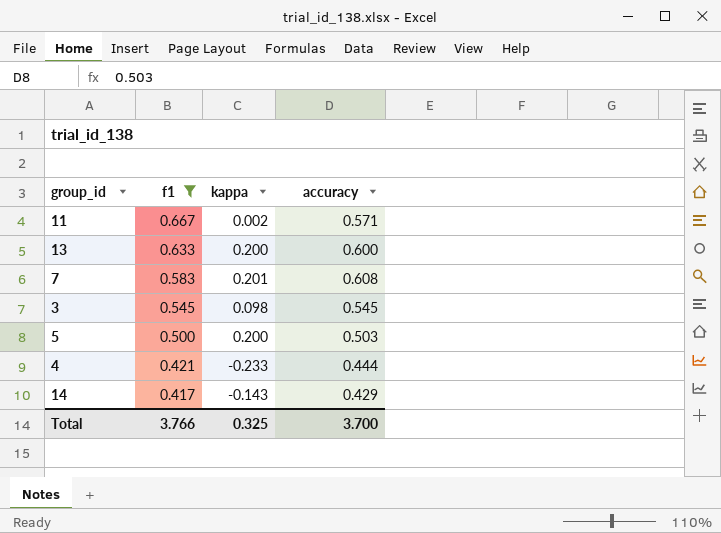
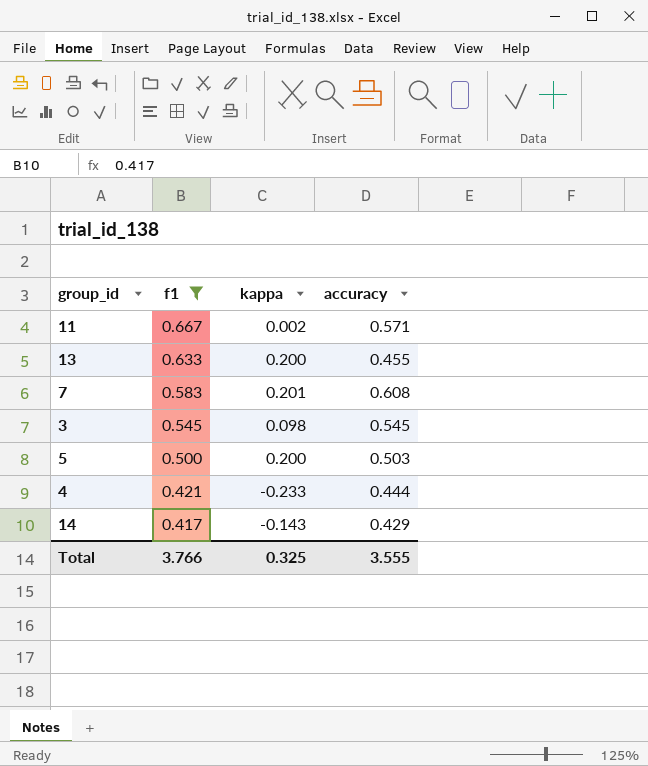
13 | accuracy: 0.600 -> 0.455
Total | accuracy: 3.700 -> 3.555

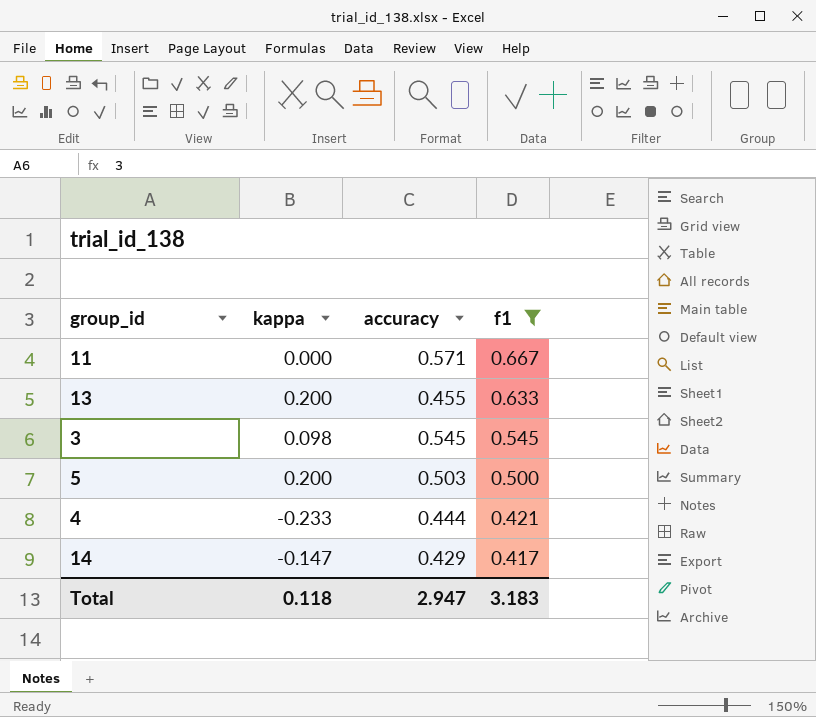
column f1 | position: 2 -> 4
row 7: 0.583 | 0.201 | 0.608 -> none
11 | kappa: 0.002 -> 0.000
14 | kappa: -0.143 -> -0.147
Total | kappa: 0.325 -> 0.118
Total | accuracy: 3.555 -> 2.947
Total | f1: 3.766 -> 3.183

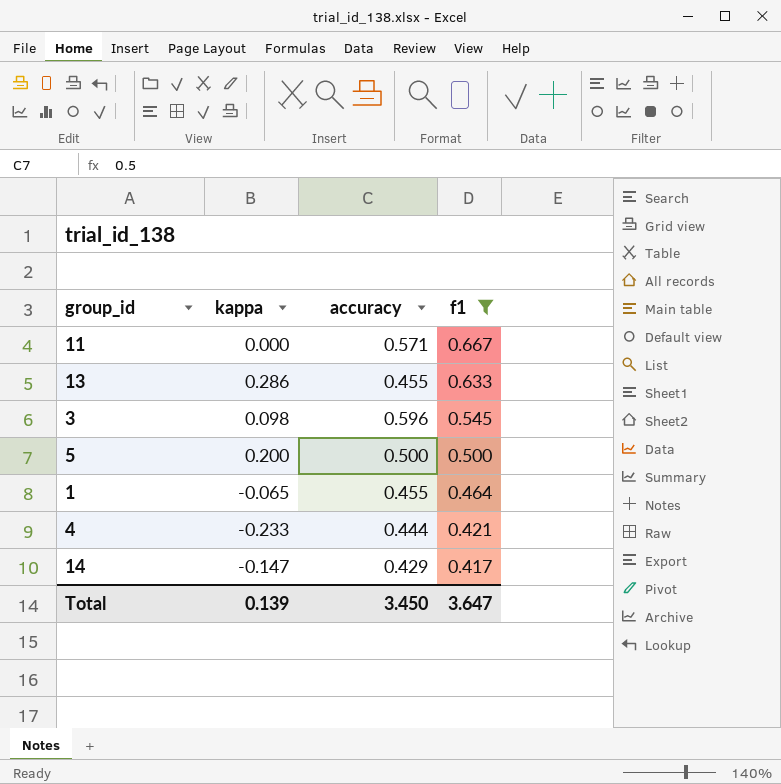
13 | kappa: 0.200 -> 0.286
3 | accuracy: 0.545 -> 0.596
5 | accuracy: 0.503 -> 0.500
row 1: none -> -0.065 | 0.455 | 0.464
Total | kappa: 0.118 -> 0.139
Total | accuracy: 2.947 -> 3.450
Total | f1: 3.183 -> 3.647

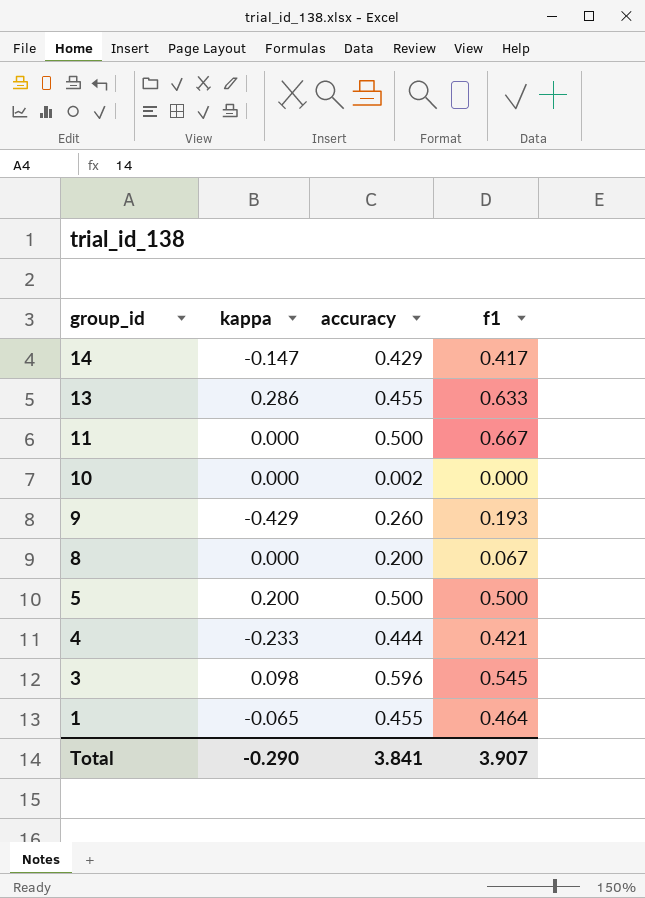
filter: f1 >= 0.417 -> none
row order: f1 descending -> group_id descending
11 | accuracy: 0.571 -> 0.500
Total | kappa: 0.139 -> -0.290
Total | accuracy: 3.450 -> 3.841
Total | f1: 3.647 -> 3.907

